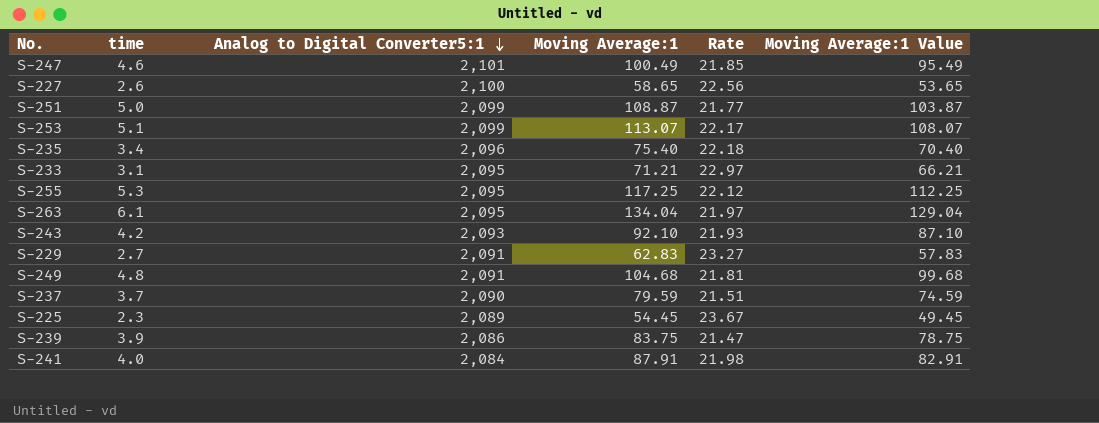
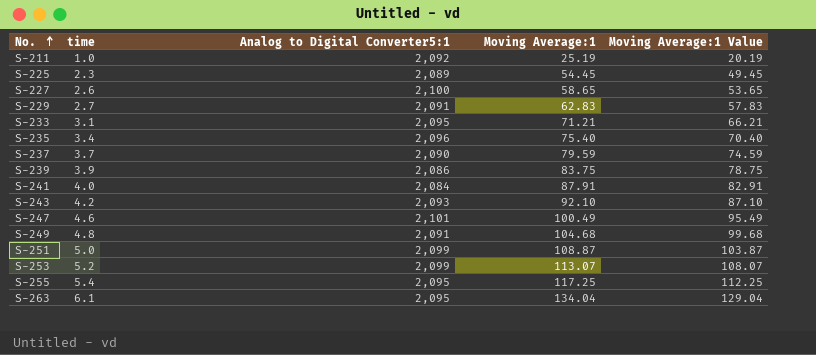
row order: Analog to Digital Converter5:1 descending -> No. ascending
column Rate | formula: [Moving Average:1] / [time] -> none
row S-211: none -> 1.0 | 2,092 | 25.19 | 20.19
S-253 | time: 5.1 -> 5.2
S-255 | time: 5.3 -> 5.4

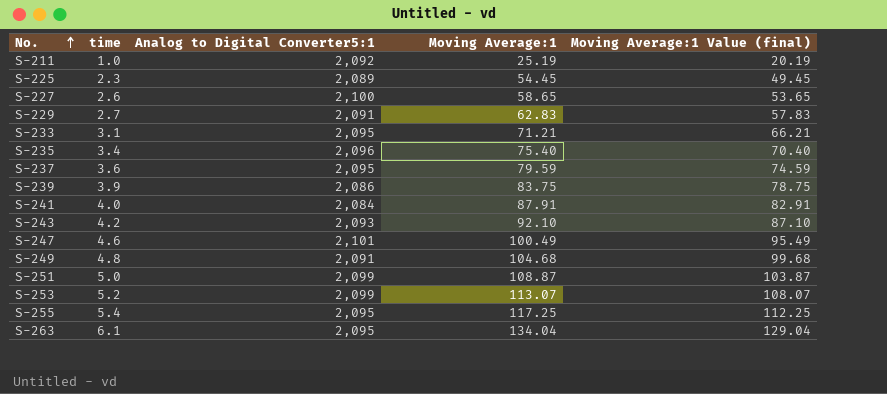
column name: Moving Average:1 Value -> Moving Average:1 Value (final)
S-237 | time: 3.7 -> 3.6
S-237 | Analog to Digital Converter5:1: 2,090 -> 2,095

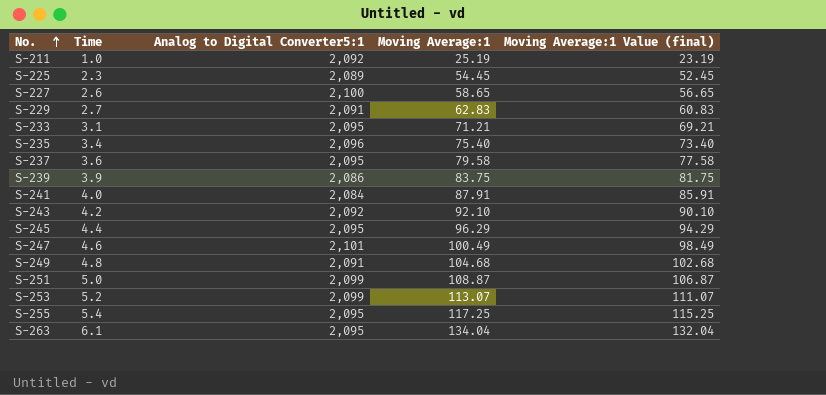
column name: time -> Time
column Moving Average:1 Value (final) | formula: [Moving Average:1] - 5 -> [Moving Average:1] - 2
S-237 | Moving Average:1: 79.59 -> 79.58
S-243 | Analog to Digital Converter5:1: 2,093 -> 2,092
row S-245: none -> 4.4 | 2,095 | 96.29 | 94.29

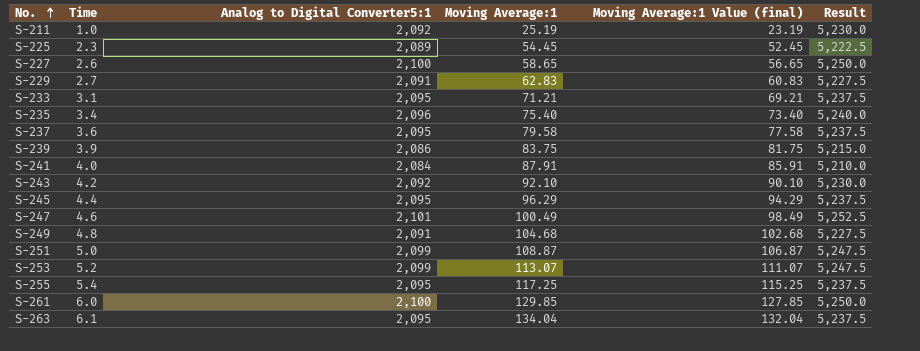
column Result | formula: none -> [Analog to Digital Converter5:1] * 2.5
row S-261: none -> 6.0 | 2,100 | 129.85 | 127.85 | 5,250.0

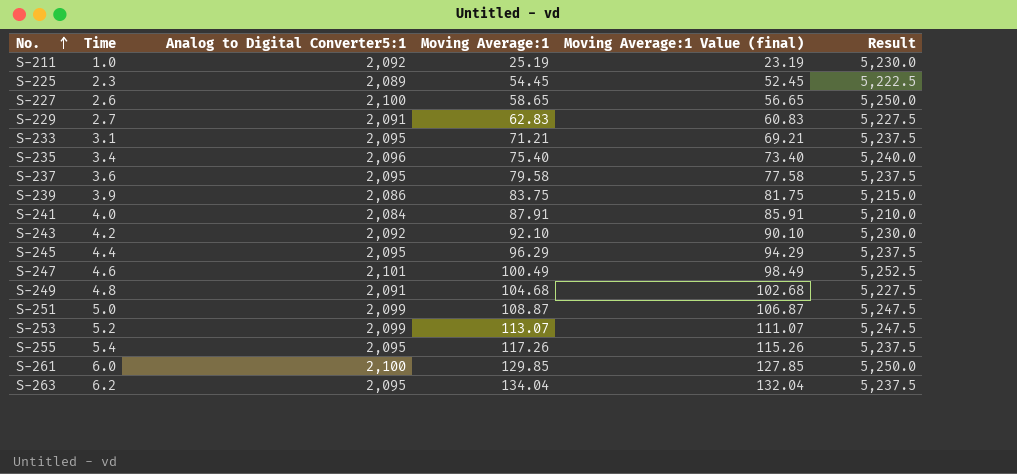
S-255 | Moving Average:1: 117.25 -> 117.26
S-255 | Moving Average:1 Value (final): 115.25 -> 115.26
S-263 | Time: 6.1 -> 6.2

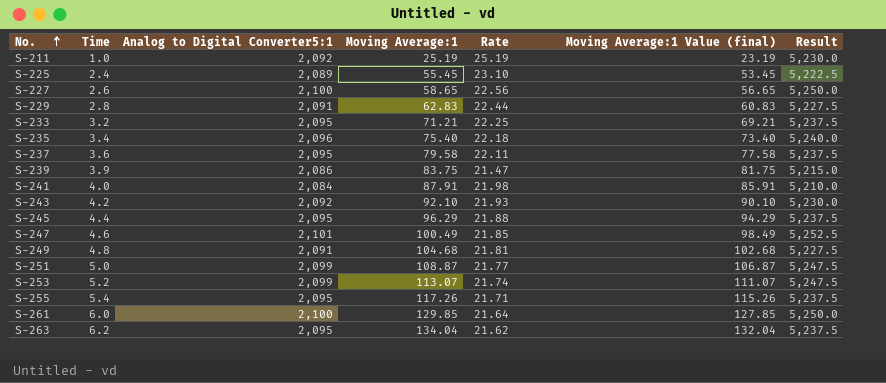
column Rate | formula: none -> [Moving Average:1] / [Time]
S-225 | Time: 2.3 -> 2.4
S-225 | Moving Average:1: 54.45 -> 55.45
S-225 | Moving Average:1 Value (final): 52.45 -> 53.45
S-229 | Time: 2.7 -> 2.8
S-233 | Time: 3.1 -> 3.2

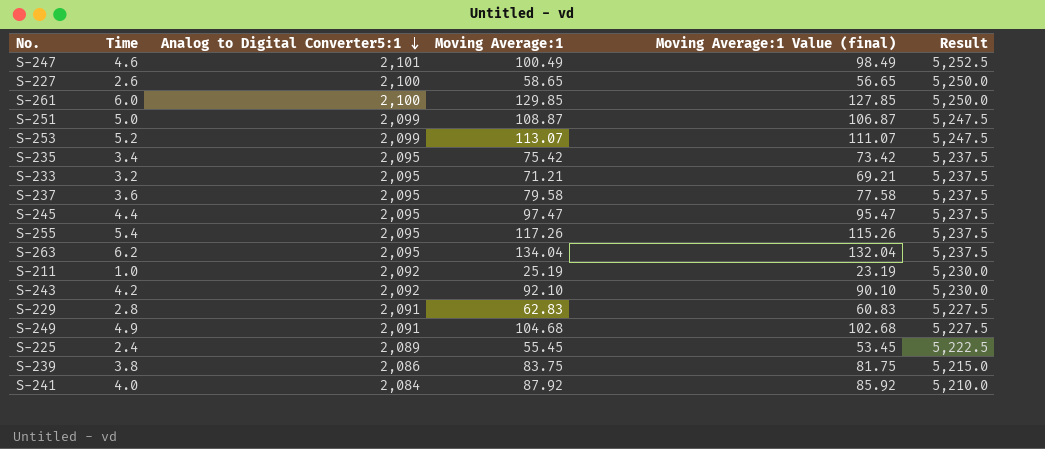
row order: No. ascending -> Analog to Digital Converter5:1 descending
column Rate | formula: [Moving Average:1] / [Time] -> none
S-235 | Analog to Digital Converter5:1: 2,096 -> 2,095
S-235 | Moving Average:1: 75.40 -> 75.42
S-235 | Moving Average:1 Value (final): 73.40 -> 73.42
S-235 | Result: 5,240.0 -> 5,237.5
S-245 | Moving Average:1: 96.29 -> 97.47
S-245 | Moving Average:1 Value (final): 94.29 -> 95.47
S-249 | Time: 4.8 -> 4.9
S-239 | Time: 3.9 -> 3.8
S-241 | Moving Average:1: 87.91 -> 87.92
S-241 | Moving Average:1 Value (final): 85.91 -> 85.92

